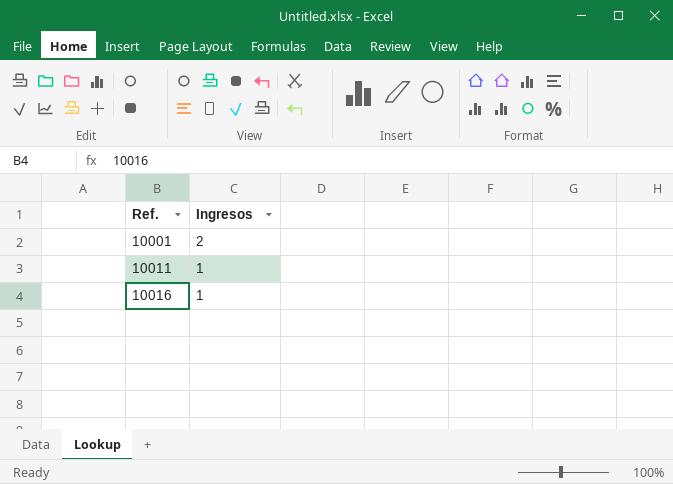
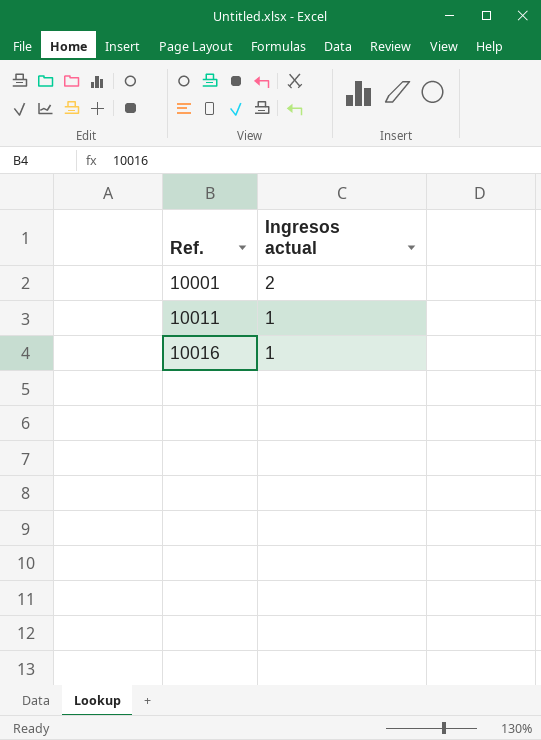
column name: Ingresos -> Ingresos actual

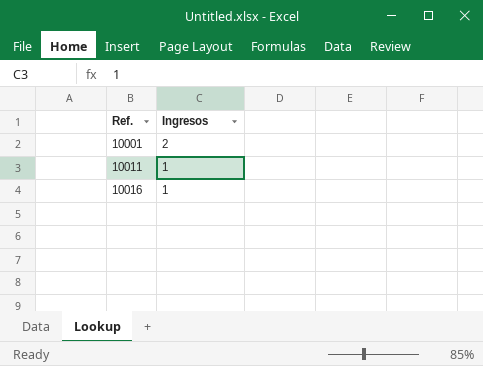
column name: Ingresos actual -> Ingresos

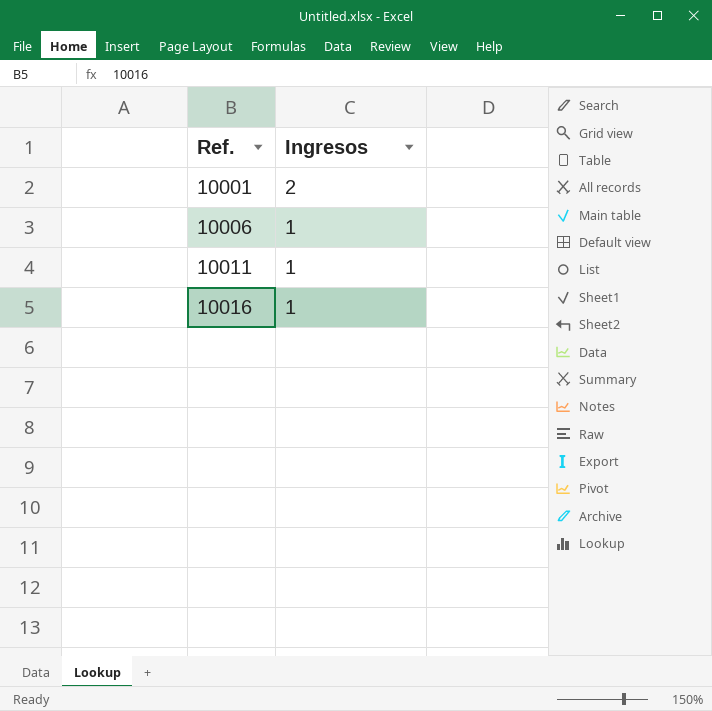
row 10006: none -> 1

